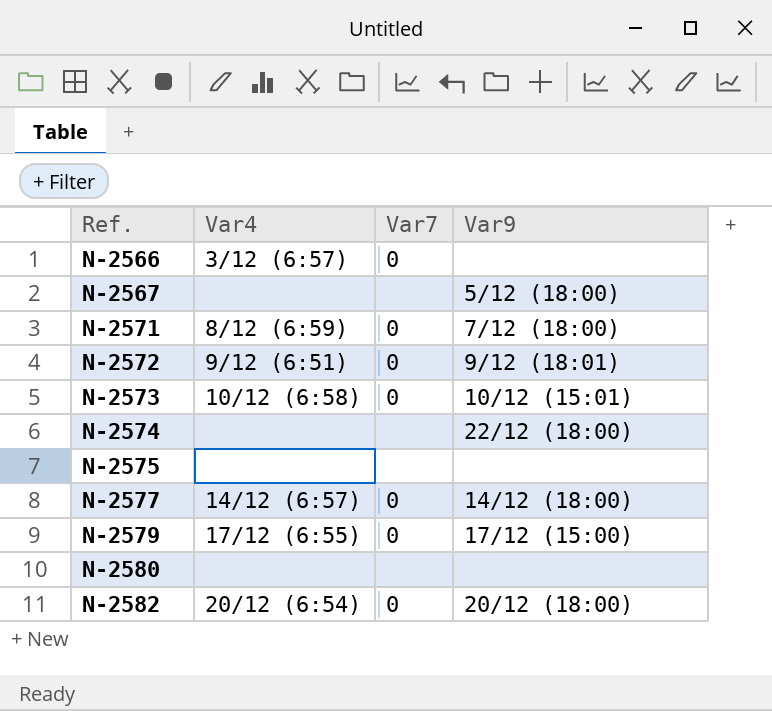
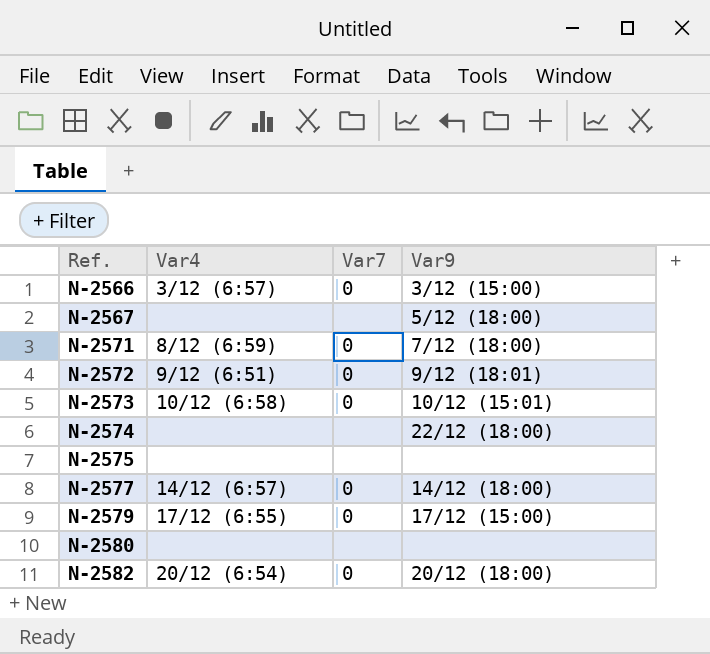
N-2566 | Var9: none -> 3/12 (15:00)

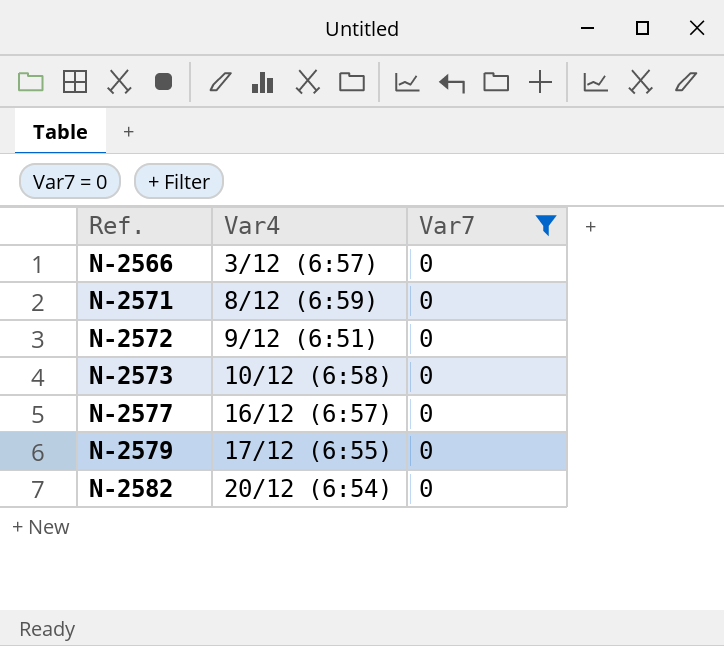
filter: none -> Var7 = 0
column Var9 | position: 4 -> none
N-2577 | Var4: 14/12 (6:57) -> 16/12 (6:57)

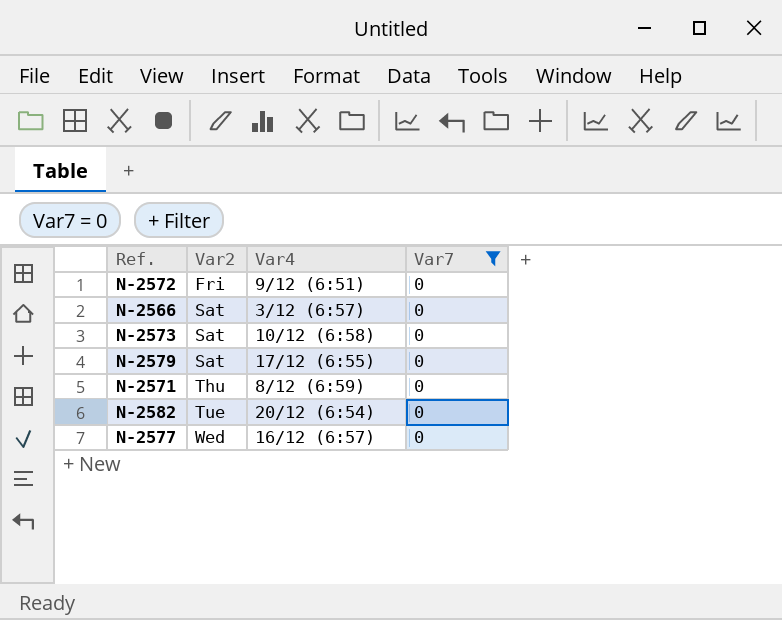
row order: Ref. ascending -> Var2 ascending
column Var2 | position: none -> 2

